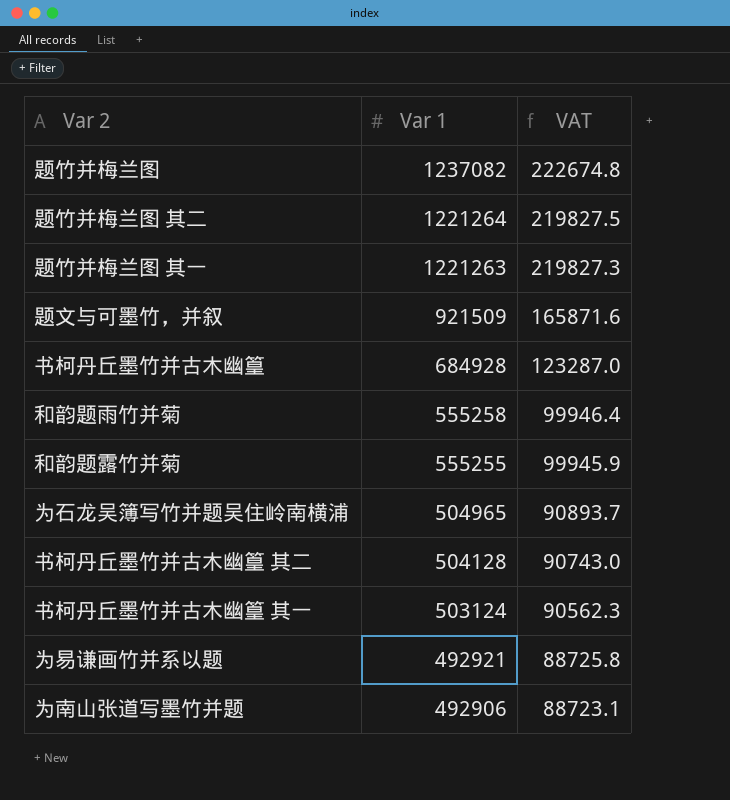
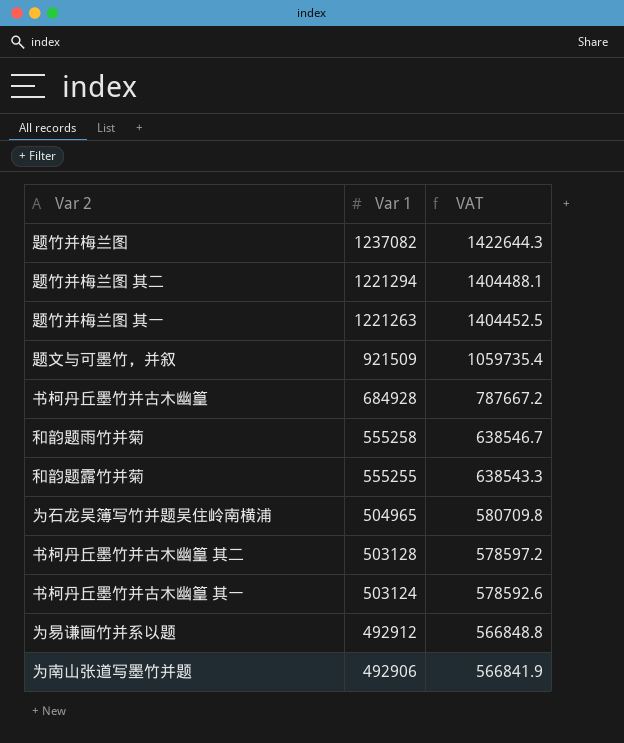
column VAT | formula: [Var 1] * 0.18 -> [Var 1] * 1.15
题竹并梅兰图 其二 | Var 1: 1221264 -> 1221294
书柯丹丘墨竹并古木幽篁 其二 | Var 1: 504128 -> 503128
为易谦画竹并系以题 | Var 1: 492921 -> 492912

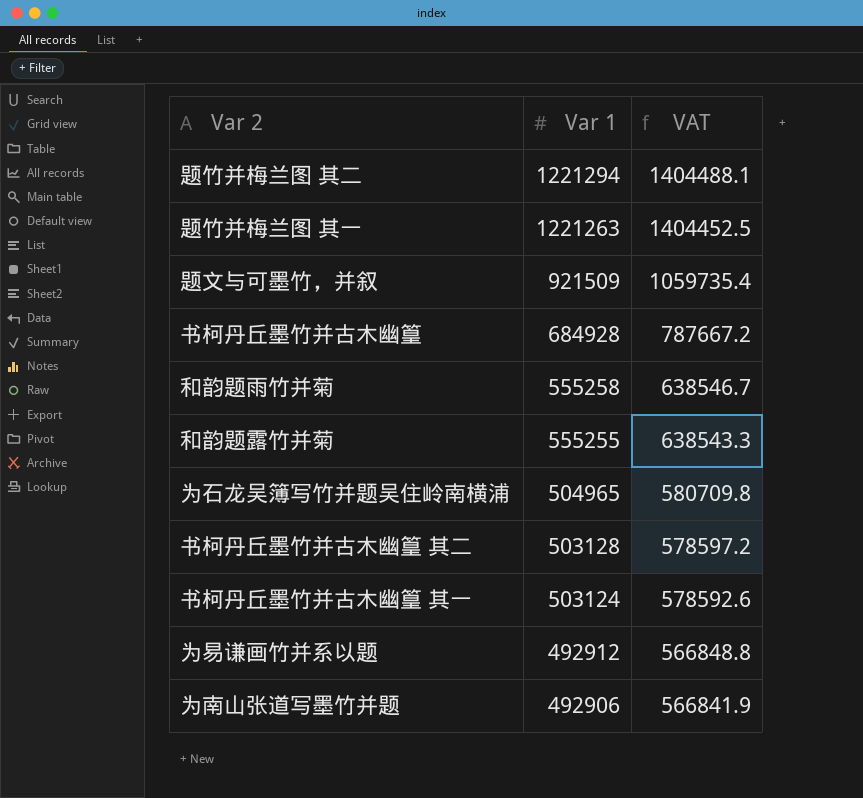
row 题竹并梅兰图: 1237082 | 1422644.3 -> none

